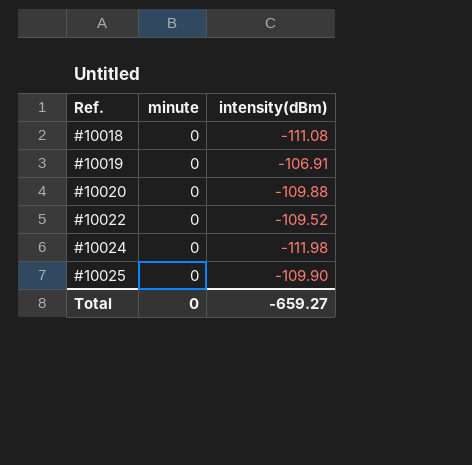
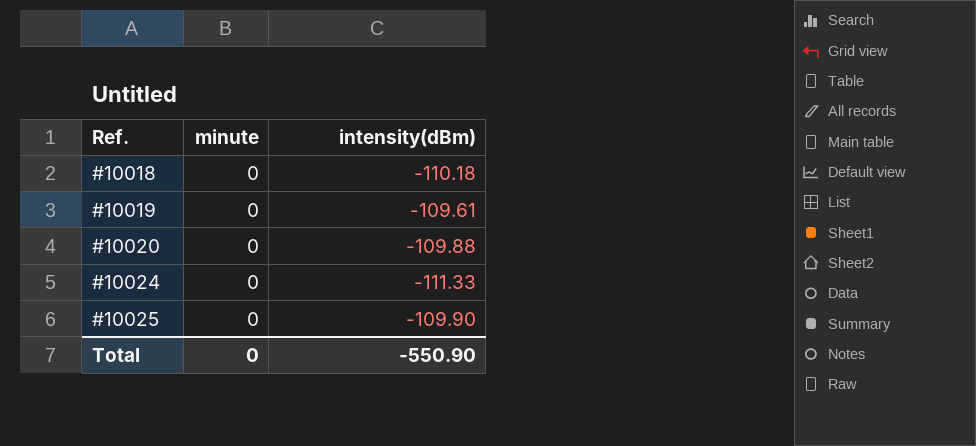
row #10022: 0 | -109.52 -> none
#10018 | intensity(dBm): -111.08 -> -110.18
#10019 | intensity(dBm): -106.91 -> -109.61
#10024 | intensity(dBm): -111.98 -> -111.33
Total | intensity(dBm): -659.27 -> -550.90

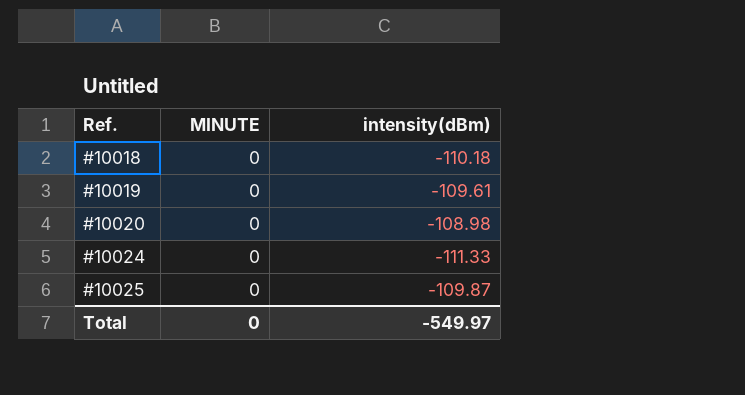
column name: minute -> MINUTE
#10020 | intensity(dBm): -109.88 -> -108.98
#10025 | intensity(dBm): -109.90 -> -109.87
Total | intensity(dBm): -550.90 -> -549.97

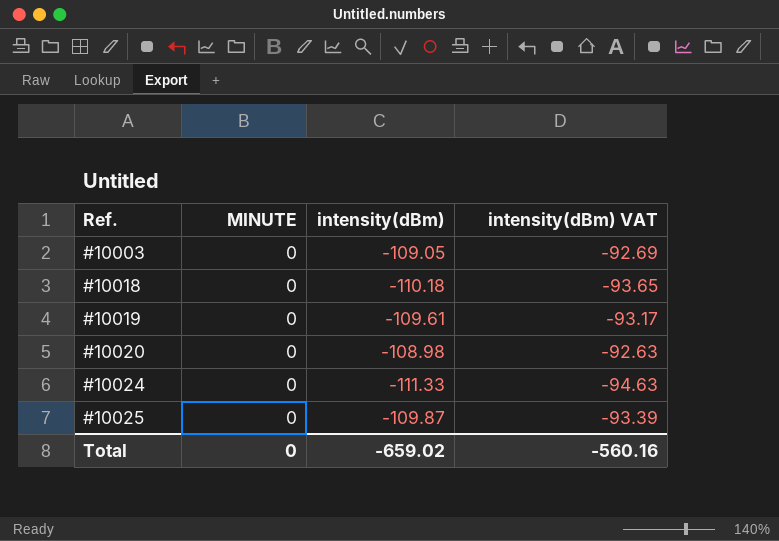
column intensity(dBm) VAT | formula: none -> [intensity(dBm)] * 0.85
row #10003: none -> 0 | -109.05 | -92.69
Total | intensity(dBm): -549.97 -> -659.02

